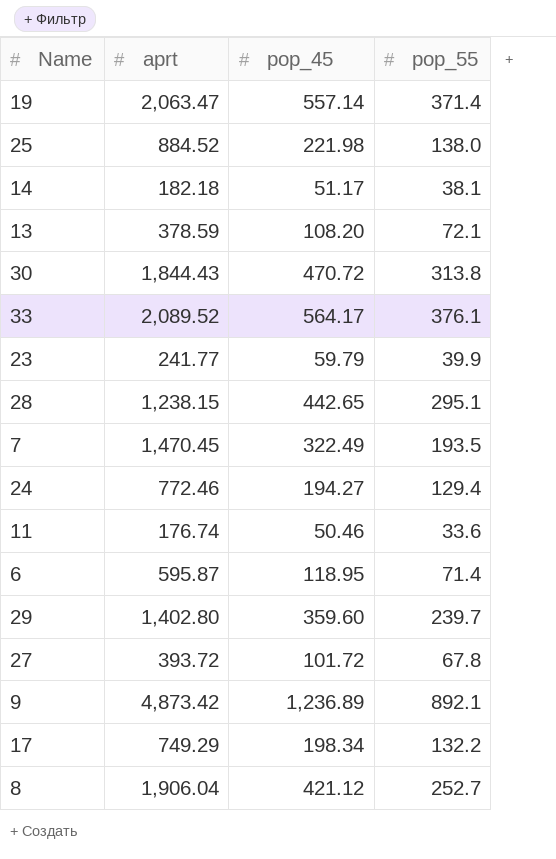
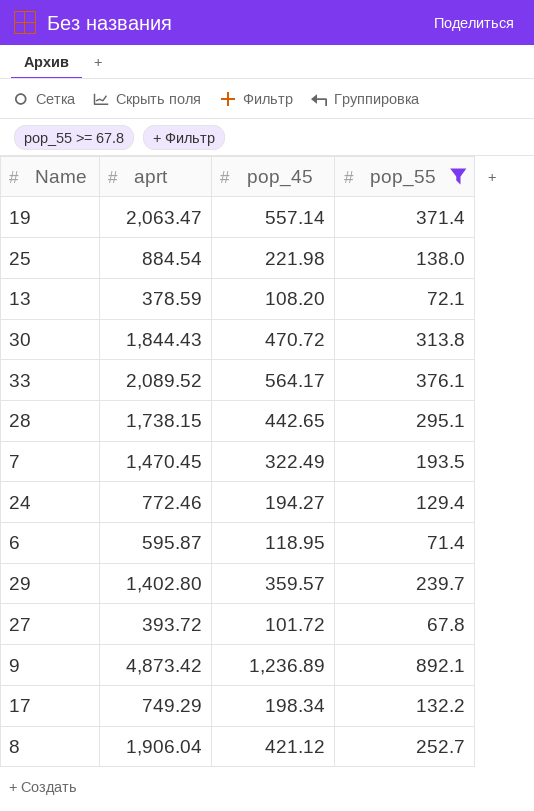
filter: none -> pop_55 >= 67.8
25 | aprt: 884.52 -> 884.54
28 | aprt: 1,238.15 -> 1,738.15
29 | pop_45: 359.60 -> 359.57

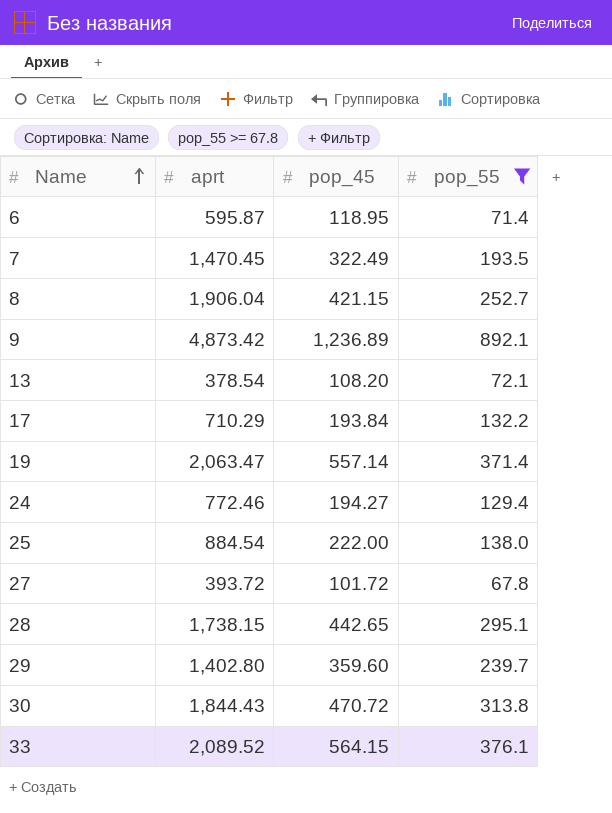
row order: none -> Name ascending
8 | pop_45: 421.12 -> 421.15
13 | aprt: 378.59 -> 378.54
17 | aprt: 749.29 -> 710.29
17 | pop_45: 198.34 -> 193.84
25 | pop_45: 221.98 -> 222.00
29 | pop_45: 359.57 -> 359.60
33 | pop_45: 564.17 -> 564.15

